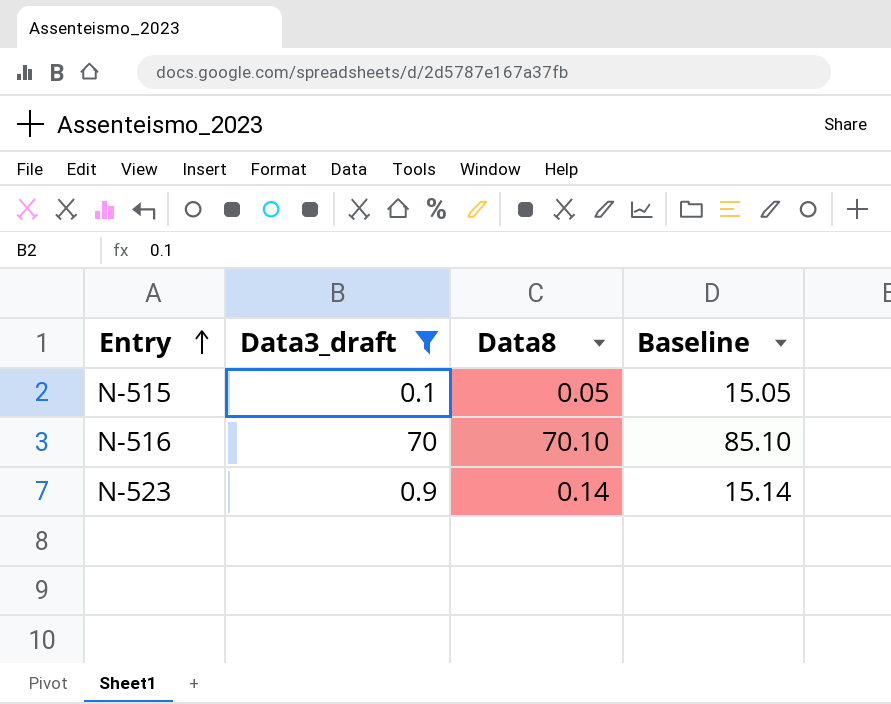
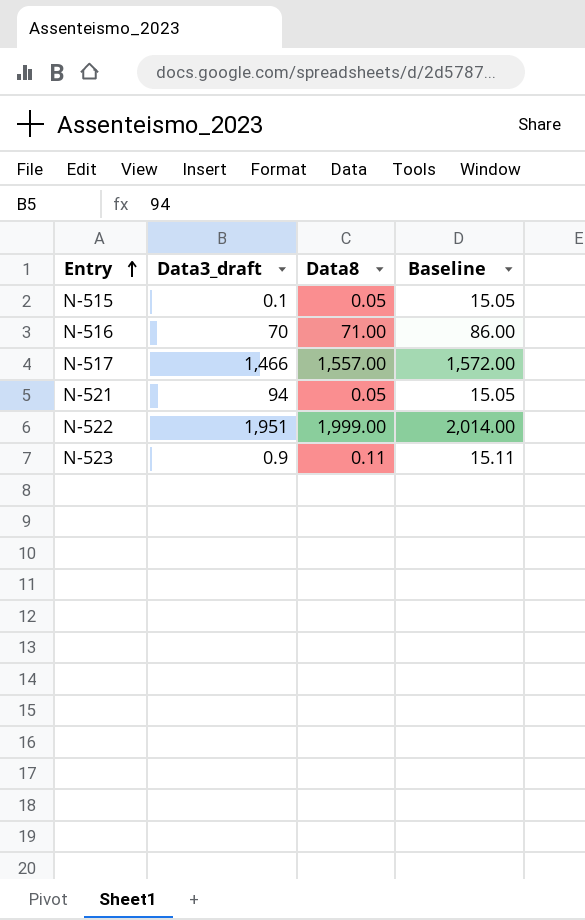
filter: Data3_draft <= 70 -> none
N-516 | Data8: 70.10 -> 71.00
N-516 | Baseline: 85.10 -> 86.00
N-523 | Data8: 0.14 -> 0.11
N-523 | Baseline: 15.14 -> 15.11

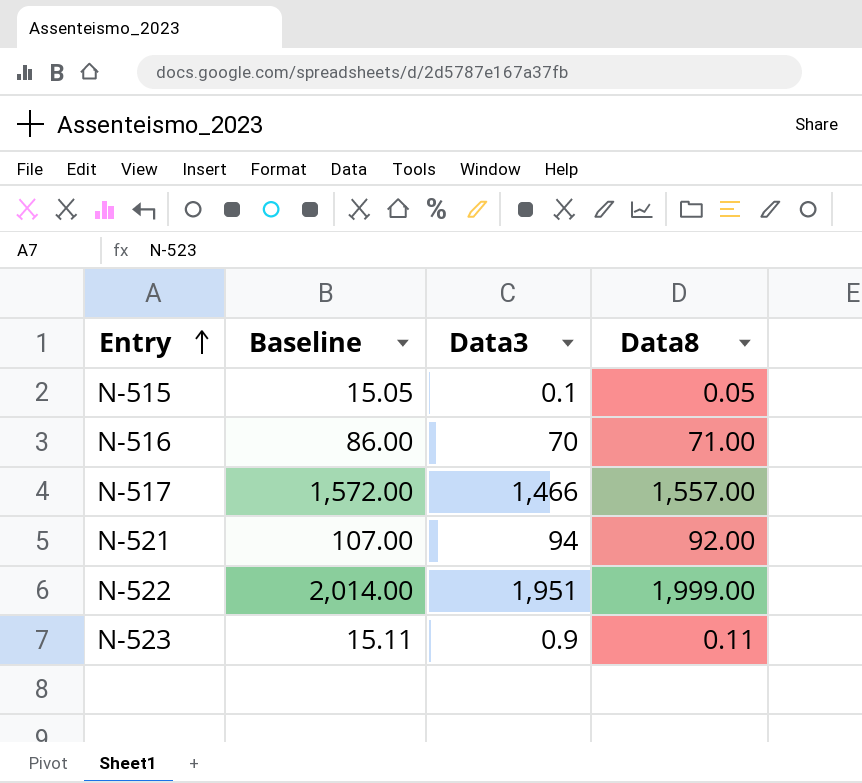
column Baseline | position: 4 -> 2
column name: Data3_draft -> Data3
N-521 | Baseline: 15.05 -> 107.00
N-521 | Data8: 0.05 -> 92.00

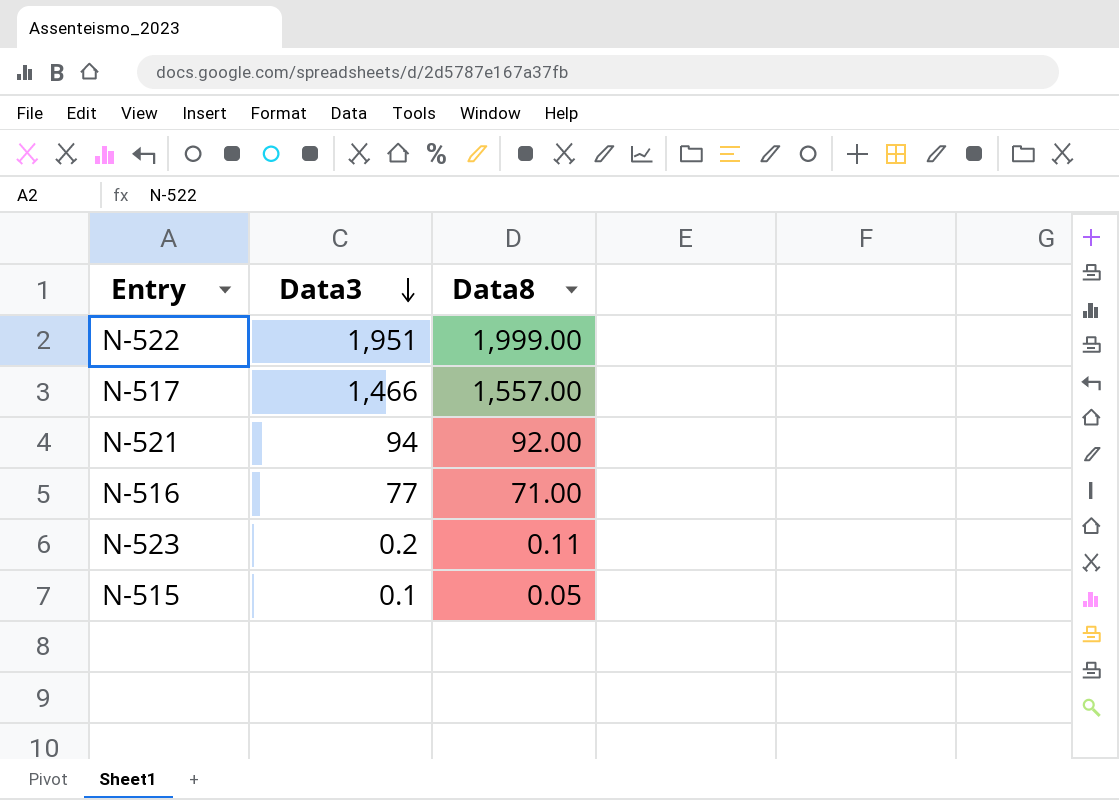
row order: Entry ascending -> Data3 descending
column Baseline | formula: [Data8] + 15 -> none
N-516 | Data3: 70 -> 77
N-523 | Data3: 0.9 -> 0.2

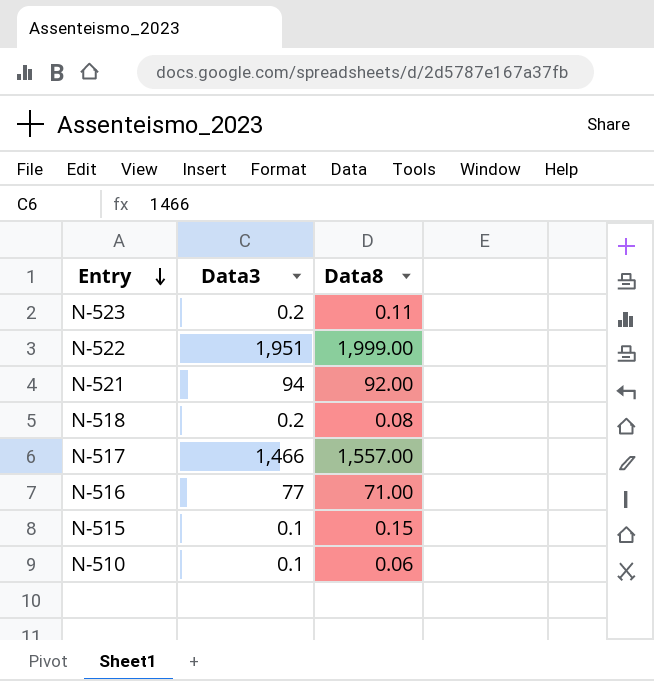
row order: Data3 descending -> Entry descending
row N-518: none -> 0.2 | 0.08
N-515 | Data8: 0.05 -> 0.15
row N-510: none -> 0.1 | 0.06

